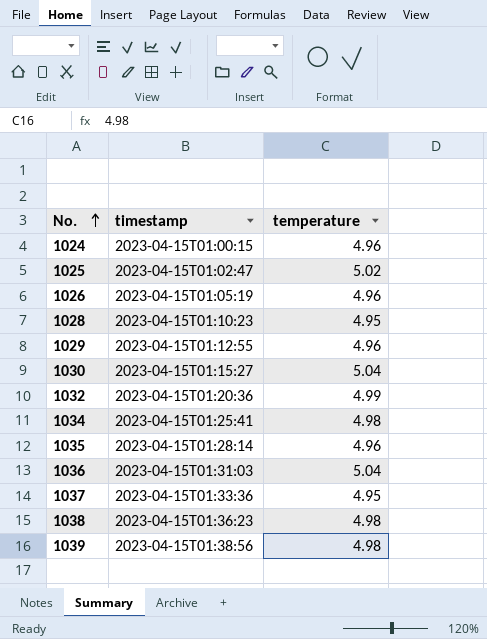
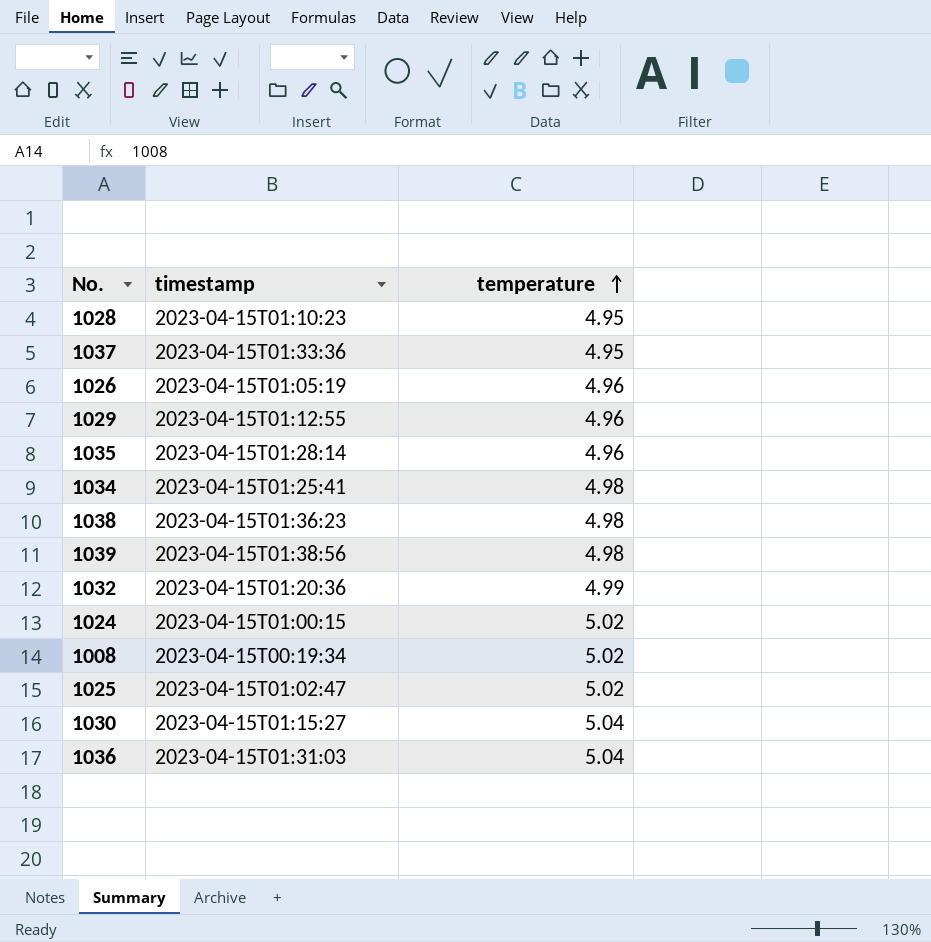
row order: No. ascending -> temperature ascending
1024 | temperature: 4.96 -> 5.02
row 1008: none -> 2023-04-15T00:19:34 | 5.02

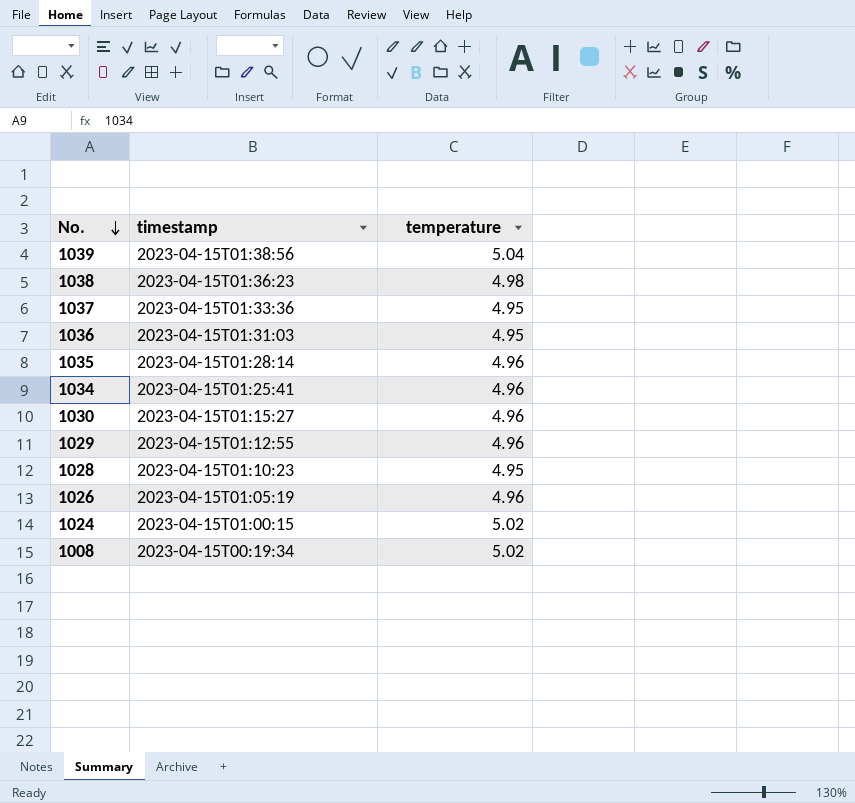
row order: temperature ascending -> No. descending
row 1032: 2023-04-15T01:20:36 | 4.99 -> none
row 1025: 2023-04-15T01:02:47 | 5.02 -> none
1039 | temperature: 4.98 -> 5.04
1036 | temperature: 5.04 -> 4.95
1034 | temperature: 4.98 -> 4.96
1030 | temperature: 5.04 -> 4.96

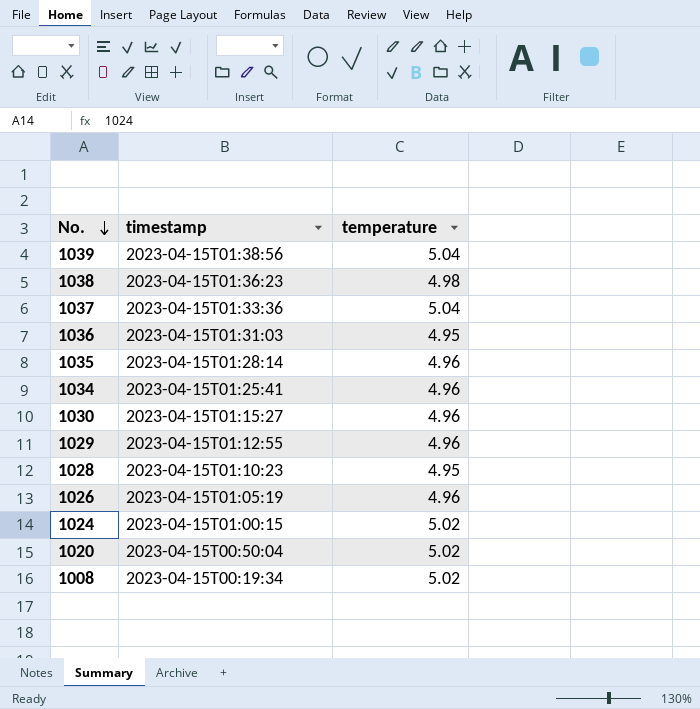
1037 | temperature: 4.95 -> 5.04
row 1020: none -> 2023-04-15T00:50:04 | 5.02

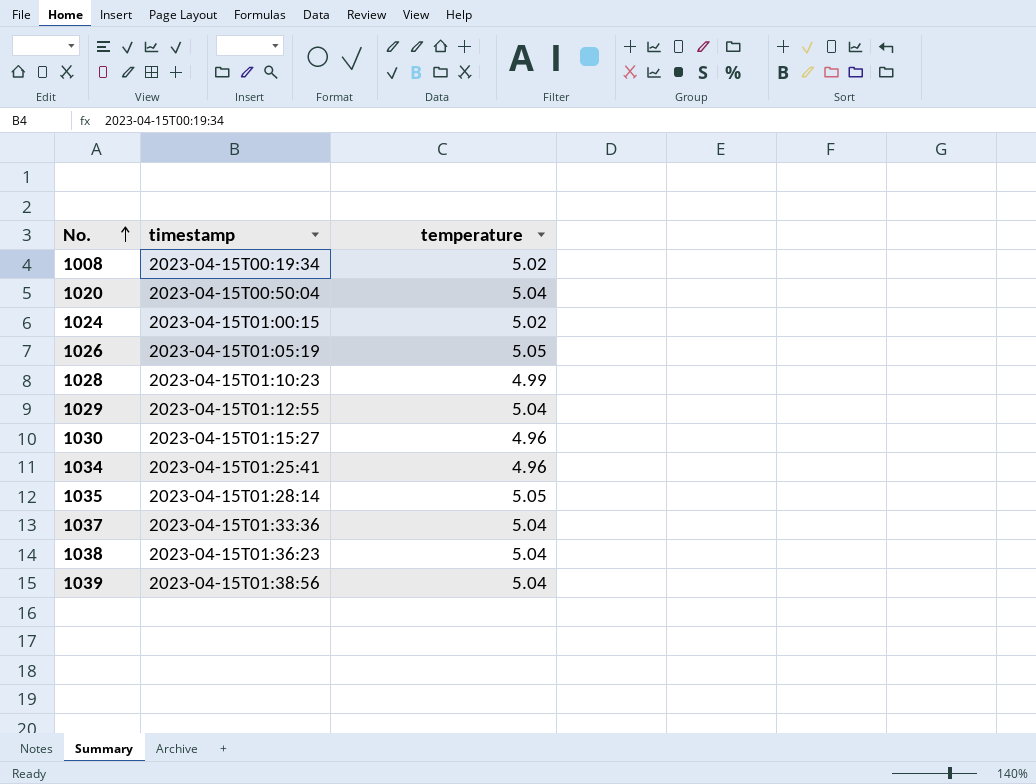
row order: No. descending -> No. ascending
row 1036: 2023-04-15T01:31:03 | 4.95 -> none
1020 | temperature: 5.02 -> 5.04
1026 | temperature: 4.96 -> 5.05
1028 | temperature: 4.95 -> 4.99
1029 | temperature: 4.96 -> 5.04
1035 | temperature: 4.96 -> 5.05
1038 | temperature: 4.98 -> 5.04

